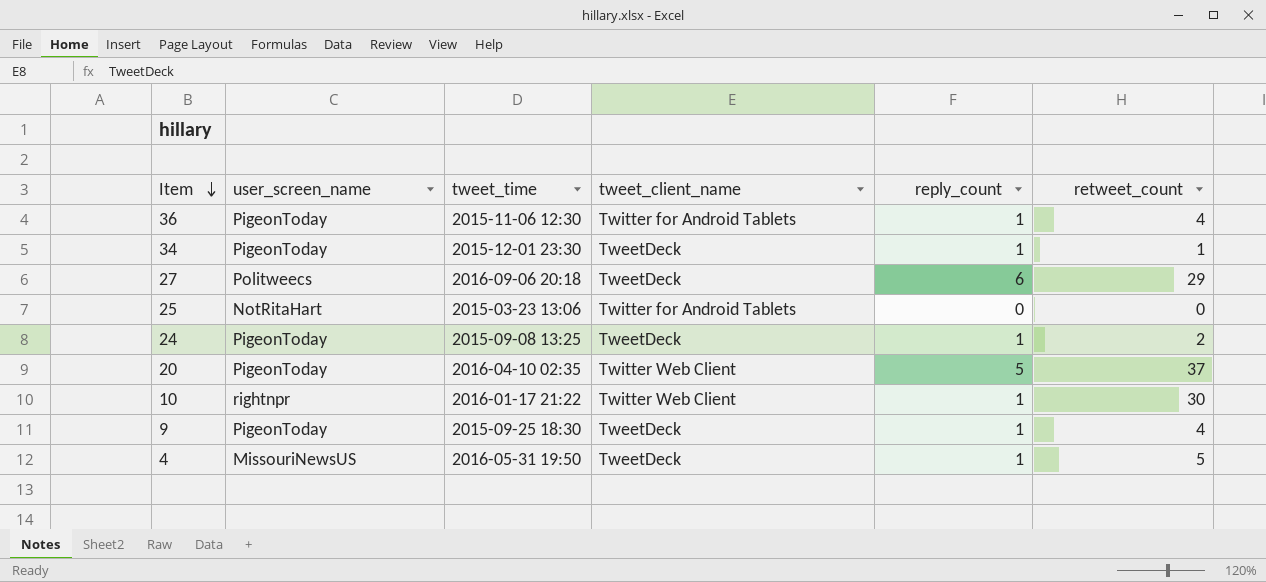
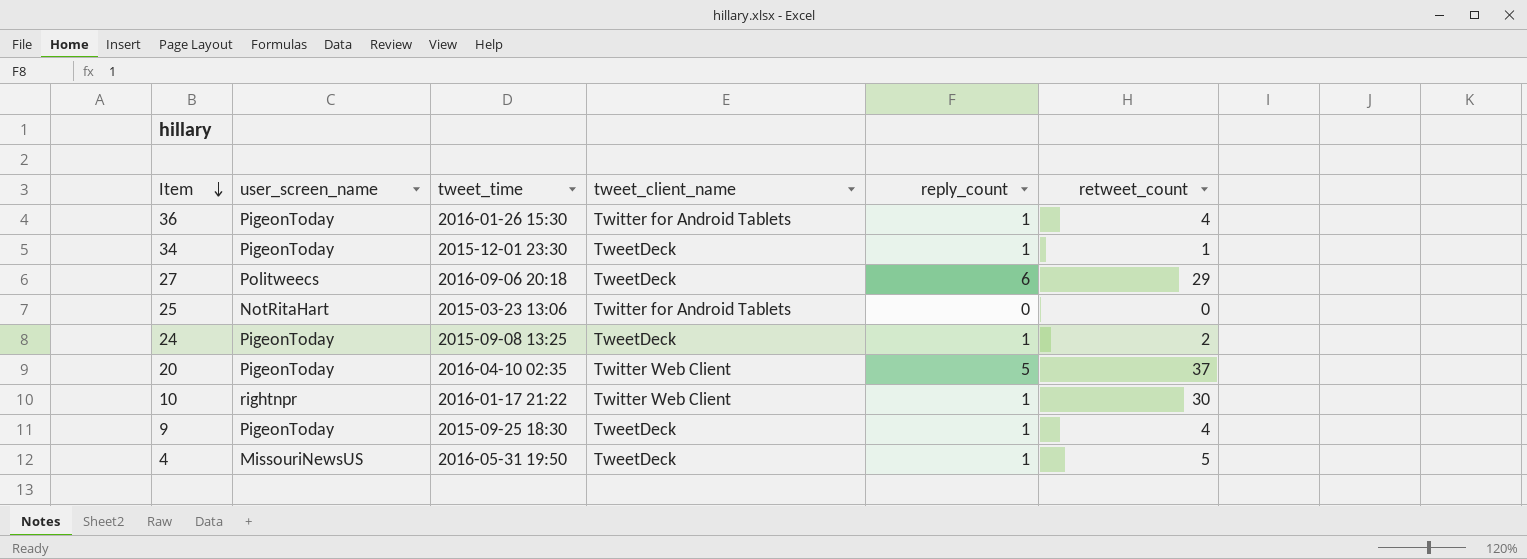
36 | tweet_time: 2015-11-06 12:30 -> 2016-01-26 15:30

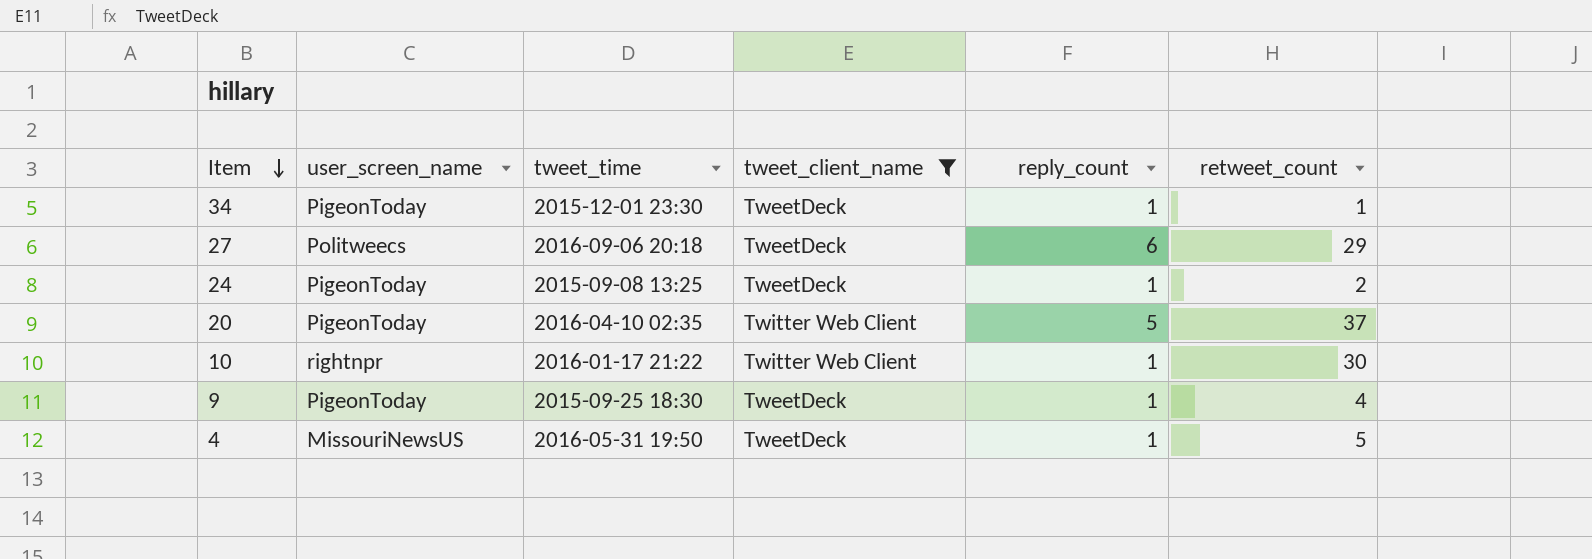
filter: none -> tweet_client_name != Twitter for Android Tablets

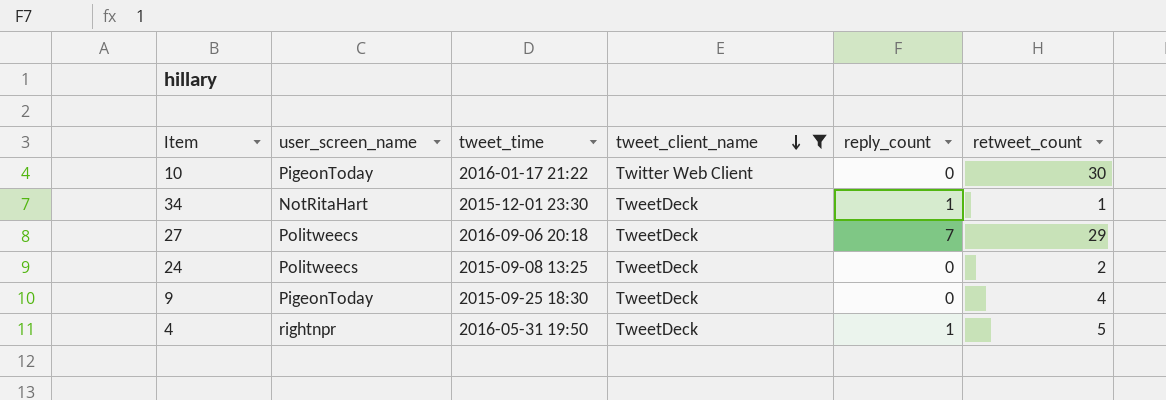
row order: Item descending -> tweet_client_name descending
row 20: PigeonToday | 2016-04-10 02:35 | Twitter Web Client | 5 | 37 -> none
10 | user_screen_name: rightnpr -> PigeonToday
10 | reply_count: 1 -> 0
34 | user_screen_name: PigeonToday -> NotRitaHart
27 | reply_count: 6 -> 7
24 | user_screen_name: PigeonToday -> Politweecs
24 | reply_count: 1 -> 0
9 | reply_count: 1 -> 0
4 | user_screen_name: MissouriNewsUS -> rightnpr

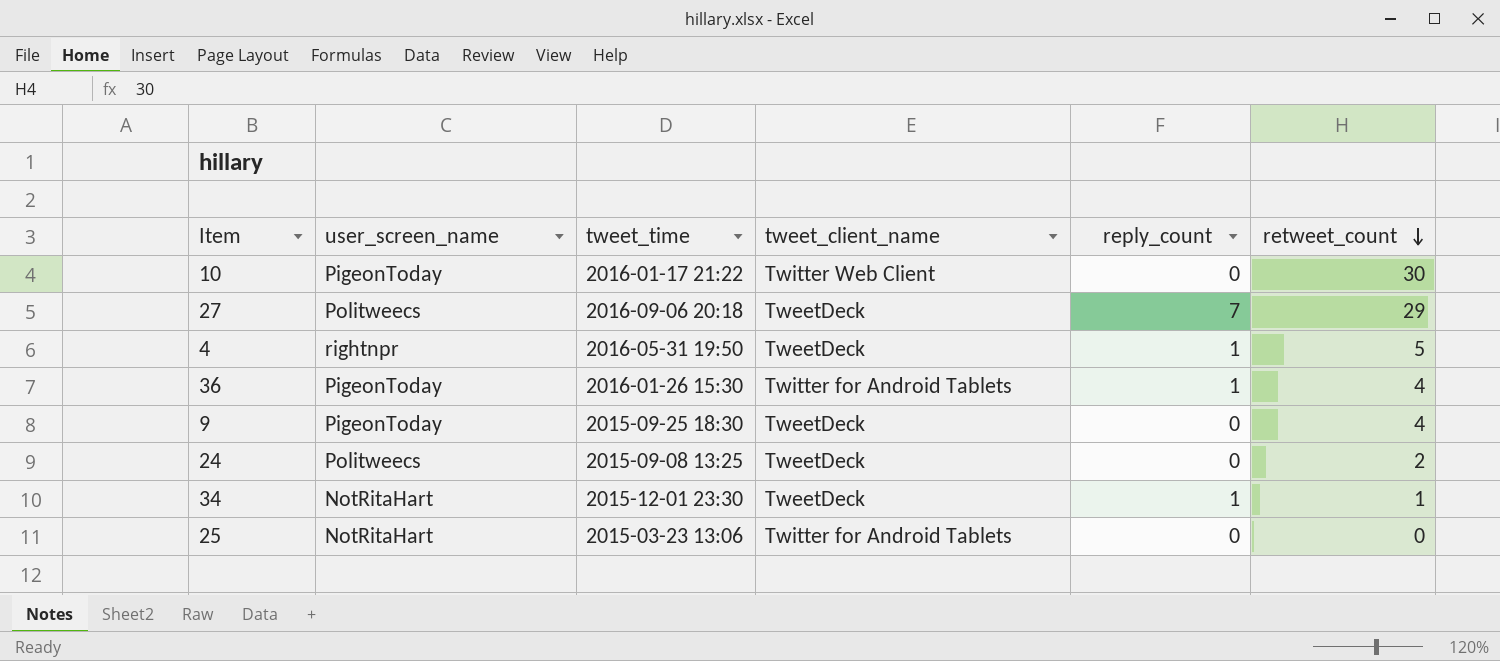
filter: tweet_client_name != Twitter for Android Tablets -> none
row order: tweet_client_name descending -> retweet_count descending

